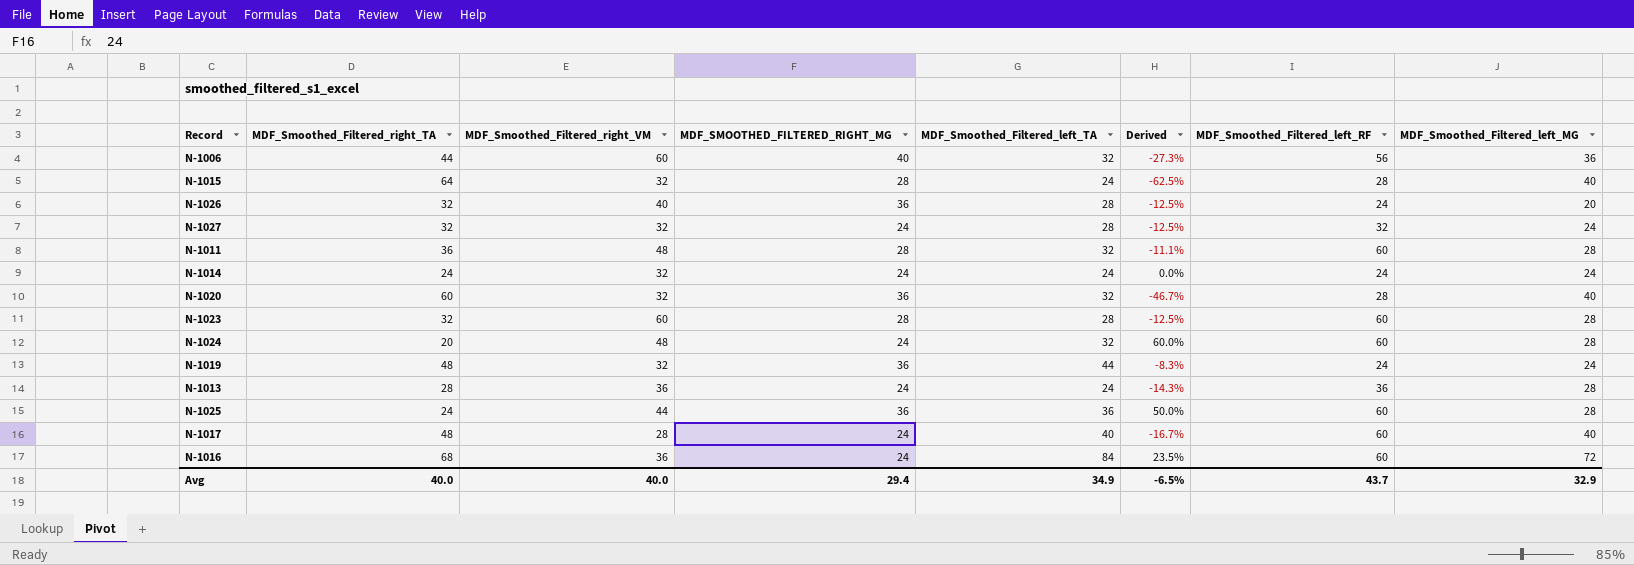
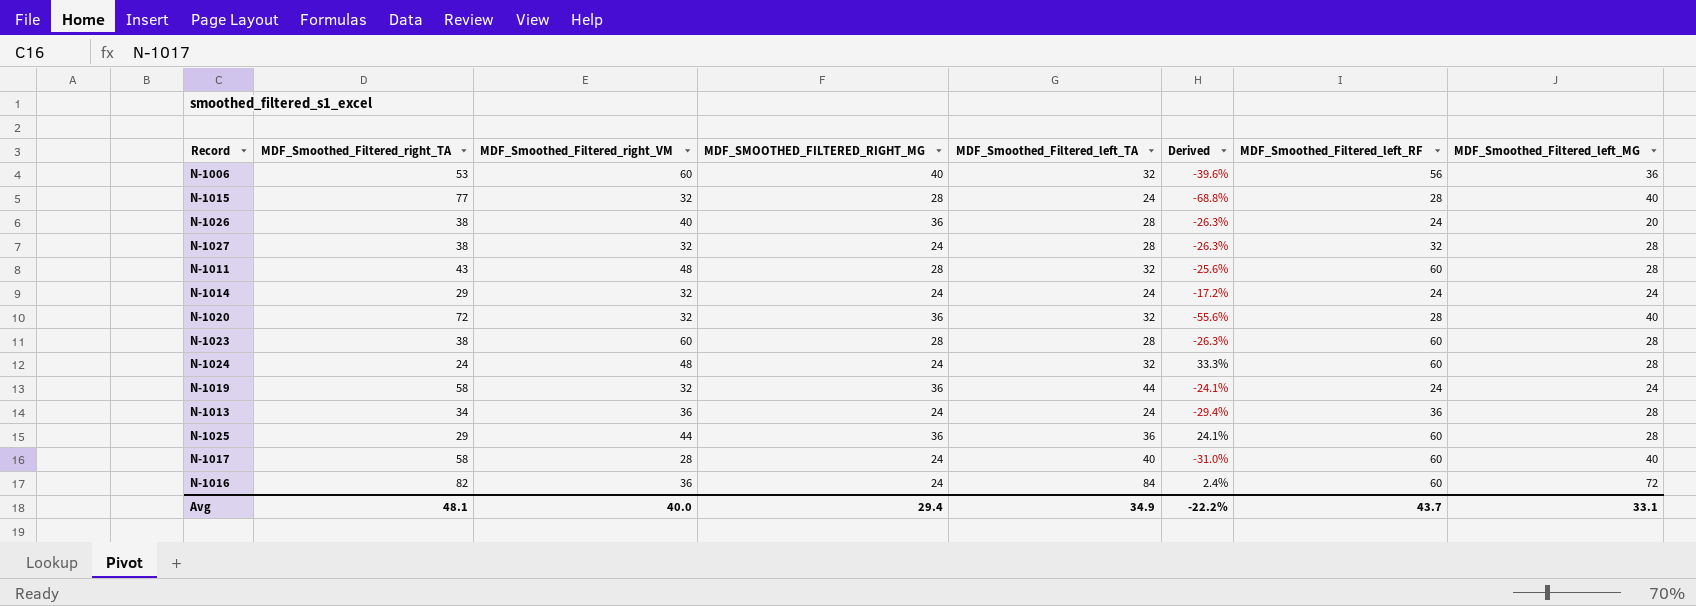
N-1006 | MDF_Smoothed_Filtered_right_TA: 44 -> 53
N-1006 | Derived: -27.3% -> -39.6%
N-1015 | MDF_Smoothed_Filtered_right_TA: 64 -> 77
N-1015 | Derived: -62.5% -> -68.8%
N-1026 | MDF_Smoothed_Filtered_right_TA: 32 -> 38
N-1026 | Derived: -12.5% -> -26.3%
N-1027 | MDF_Smoothed_Filtered_right_TA: 32 -> 38
N-1027 | Derived: -12.5% -> -26.3%
N-1027 | MDF_Smoothed_Filtered_left_MG: 24 -> 28
N-1011 | MDF_Smoothed_Filtered_right_TA: 36 -> 43
N-1011 | Derived: -11.1% -> -25.6%
N-1014 | MDF_Smoothed_Filtered_right_TA: 24 -> 29
N-1014 | Derived: 0.0% -> -17.2%
N-1020 | MDF_Smoothed_Filtered_right_TA: 60 -> 72
N-1020 | Derived: -46.7% -> -55.6%
N-1023 | MDF_Smoothed_Filtered_right_TA: 32 -> 38
N-1023 | Derived: -12.5% -> -26.3%
N-1024 | MDF_Smoothed_Filtered_right_TA: 20 -> 24
N-1024 | Derived: 60.0% -> 33.3%
N-1019 | MDF_Smoothed_Filtered_right_TA: 48 -> 58
N-1019 | Derived: -8.3% -> -24.1%
N-1013 | MDF_Smoothed_Filtered_right_TA: 28 -> 34
N-1013 | Derived: -14.3% -> -29.4%
N-1025 | MDF_Smoothed_Filtered_right_TA: 24 -> 29
N-1025 | Derived: 50.0% -> 24.1%
N-1017 | MDF_Smoothed_Filtered_right_TA: 48 -> 58
N-1017 | Derived: -16.7% -> -31.0%
N-1016 | MDF_Smoothed_Filtered_right_TA: 68 -> 82
N-1016 | Derived: 23.5% -> 2.4%
Avg | MDF_Smoothed_Filtered_right_TA: 40.0 -> 48.1
Avg | Derived: -6.5% -> -22.2%
Avg | MDF_Smoothed_Filtered_left_MG: 32.9 -> 33.1

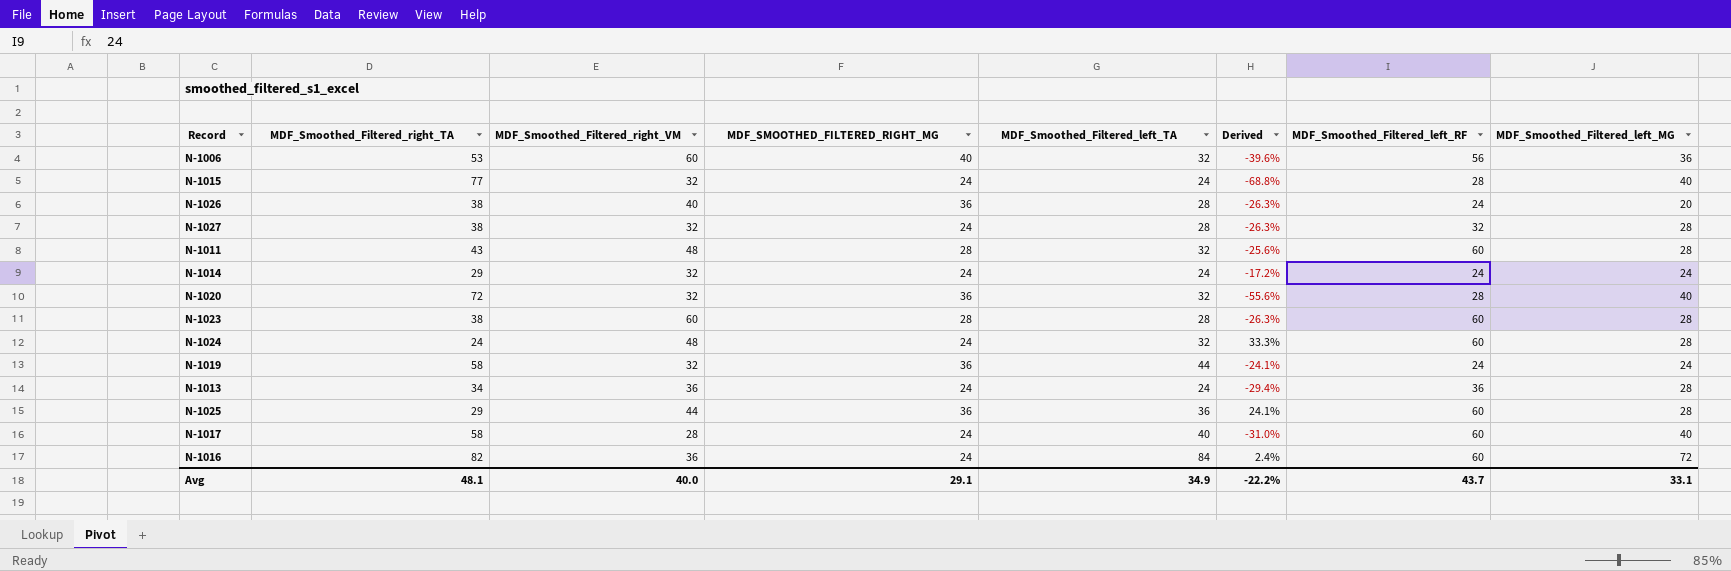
N-1015 | MDF_SMOOTHED_FILTERED_RIGHT_MG: 28 -> 24
Avg | MDF_SMOOTHED_FILTERED_RIGHT_MG: 29.4 -> 29.1

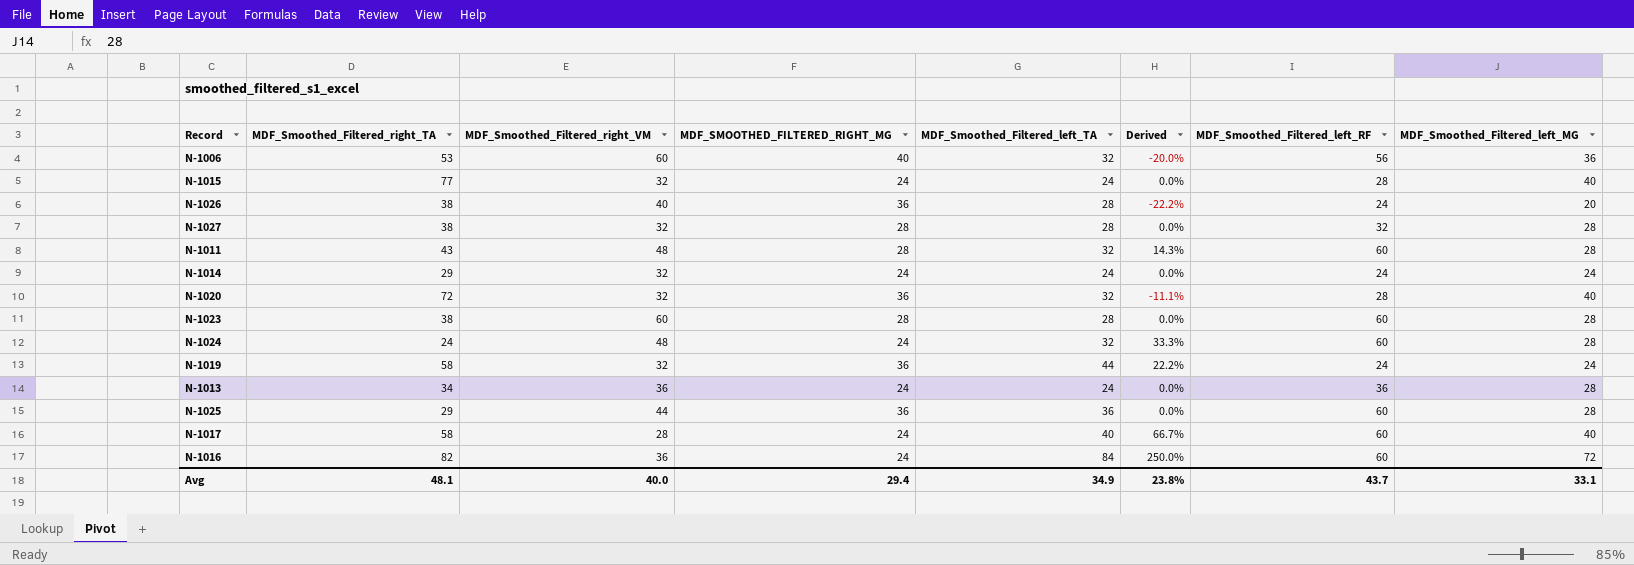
column Derived | formula: ([MDF_Smoothed_Filtered_left_TA] - [MDF_Smoothed_Filtered_right_TA]) / [MDF_Smoothed_Filtered_right_TA] -> ([MDF_Smoothed_Filtered_left_TA] - [MDF_SMOOTHED_FILTERED_RIGHT_MG]) / [MDF_SMOOTHED_FILTERED_RIGHT_MG]
N-1027 | MDF_SMOOTHED_FILTERED_RIGHT_MG: 24 -> 28
Avg | MDF_SMOOTHED_FILTERED_RIGHT_MG: 29.1 -> 29.4
Avg | Derived: -22.2% -> 23.8%

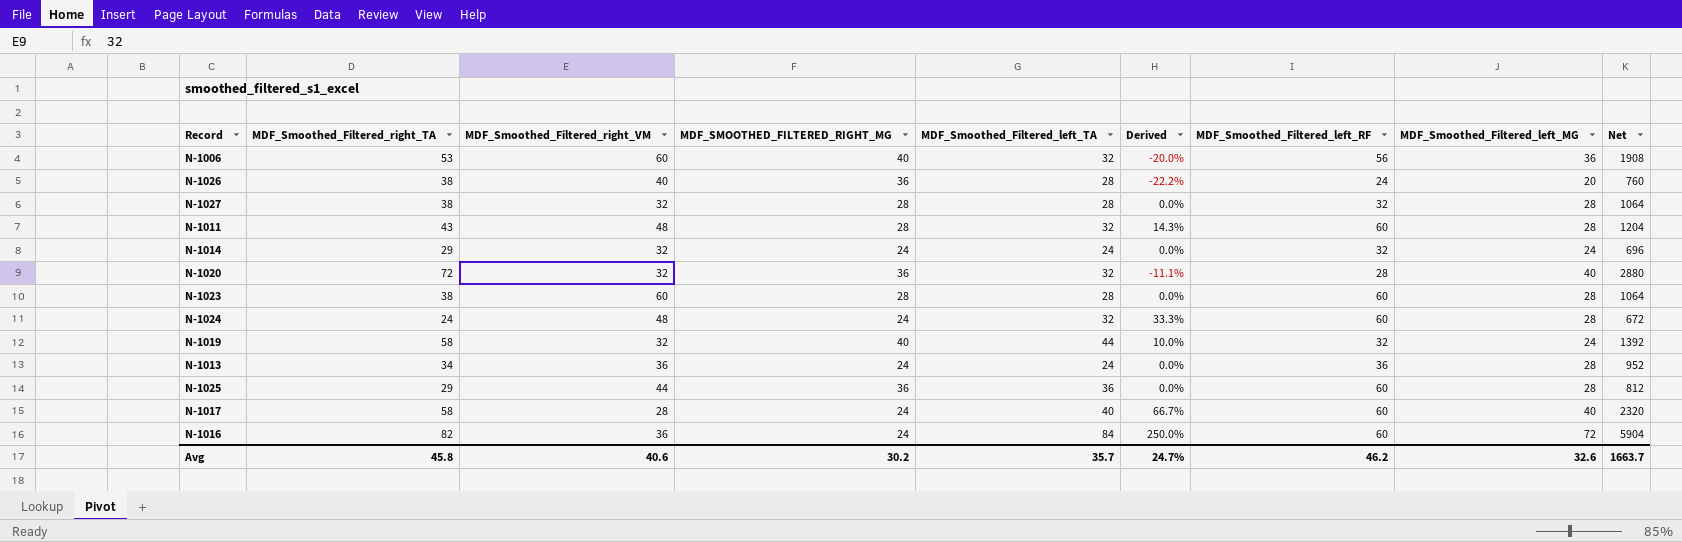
column Net | formula: none -> [MDF_Smoothed_Filtered_right_TA] * [MDF_Smoothed_Filtered_left_MG]
row N-1015: 77 | 32 | 24 | 24 | 0.0% | 28 | 40 -> none
N-1014 | MDF_Smoothed_Filtered_left_RF: 24 -> 32
N-1019 | MDF_SMOOTHED_FILTERED_RIGHT_MG: 36 -> 40
N-1019 | Derived: 22.2% -> 10.0%
N-1019 | MDF_Smoothed_Filtered_left_RF: 24 -> 32
Avg | MDF_Smoothed_Filtered_right_TA: 48.1 -> 45.8
Avg | MDF_Smoothed_Filtered_right_VM: 40.0 -> 40.6
Avg | MDF_SMOOTHED_FILTERED_RIGHT_MG: 29.4 -> 30.2
Avg | MDF_Smoothed_Filtered_left_TA: 34.9 -> 35.7
Avg | Derived: 23.8% -> 24.7%
Avg | MDF_Smoothed_Filtered_left_RF: 43.7 -> 46.2
Avg | MDF_Smoothed_Filtered_left_MG: 33.1 -> 32.6

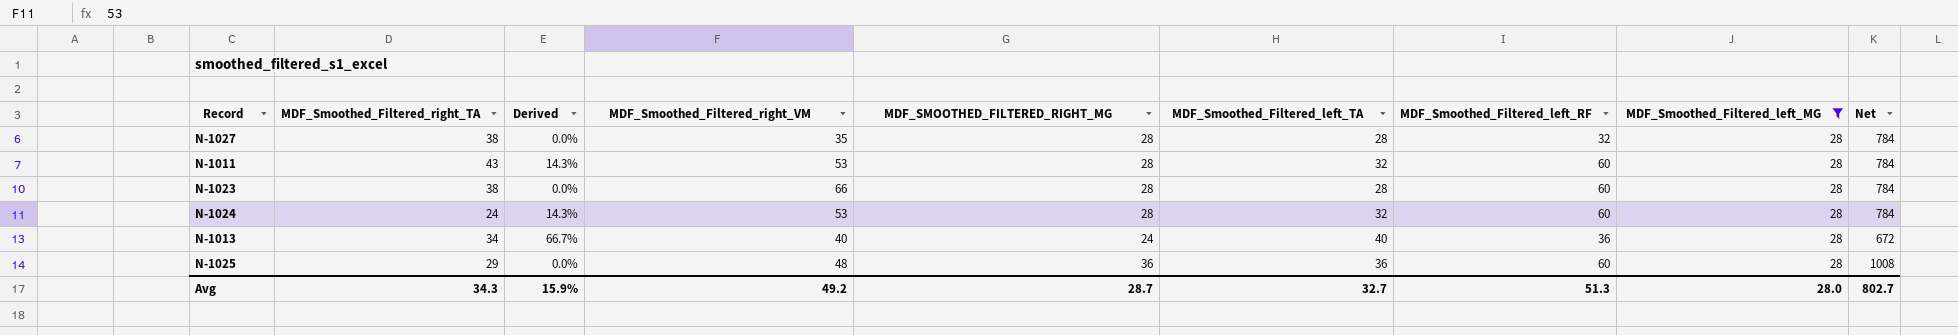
filter: none -> MDF_Smoothed_Filtered_left_MG = 28
column Derived | position: 6 -> 3
column Net | formula: [MDF_Smoothed_Filtered_right_TA] * [MDF_Smoothed_Filtered_left_MG] -> [MDF_SMOOTHED_FILTERED_RIGHT_MG] * [MDF_Smoothed_Filtered_left_MG]
N-1027 | MDF_Smoothed_Filtered_right_VM: 32 -> 35
N-1011 | MDF_Smoothed_Filtered_right_VM: 48 -> 53
N-1023 | MDF_Smoothed_Filtered_right_VM: 60 -> 66
N-1024 | Derived: 33.3% -> 14.3%
N-1024 | MDF_Smoothed_Filtered_right_VM: 48 -> 53
N-1024 | MDF_SMOOTHED_FILTERED_RIGHT_MG: 24 -> 28
N-1013 | Derived: 0.0% -> 66.7%
N-1013 | MDF_Smoothed_Filtered_right_VM: 36 -> 40
N-1013 | MDF_Smoothed_Filtered_left_TA: 24 -> 40
N-1025 | MDF_Smoothed_Filtered_right_VM: 44 -> 48
Avg | MDF_Smoothed_Filtered_right_TA: 45.8 -> 34.3
Avg | Derived: 24.7% -> 15.9%
Avg | MDF_Smoothed_Filtered_right_VM: 40.6 -> 49.2
Avg | MDF_SMOOTHED_FILTERED_RIGHT_MG: 30.2 -> 28.7
Avg | MDF_Smoothed_Filtered_left_TA: 35.7 -> 32.7
Avg | MDF_Smoothed_Filtered_left_RF: 46.2 -> 51.3
Avg | MDF_Smoothed_Filtered_left_MG: 32.6 -> 28.0
Avg | Net: 1663.7 -> 802.7

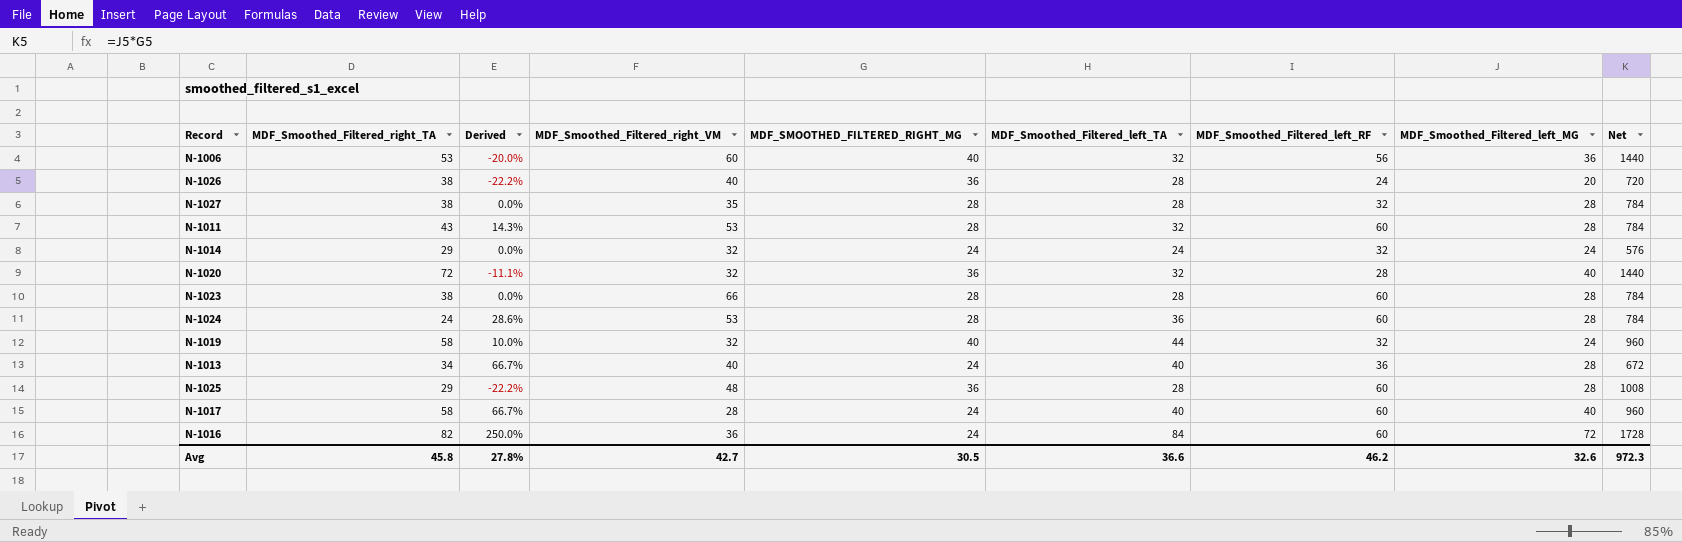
filter: MDF_Smoothed_Filtered_left_MG = 28 -> none
N-1024 | Derived: 14.3% -> 28.6%
N-1024 | MDF_Smoothed_Filtered_left_TA: 32 -> 36
N-1025 | Derived: 0.0% -> -22.2%
N-1025 | MDF_Smoothed_Filtered_left_TA: 36 -> 28
Avg | MDF_Smoothed_Filtered_right_TA: 34.3 -> 45.8
Avg | Derived: 15.9% -> 27.8%
Avg | MDF_Smoothed_Filtered_right_VM: 49.2 -> 42.7
Avg | MDF_SMOOTHED_FILTERED_RIGHT_MG: 28.7 -> 30.5
Avg | MDF_Smoothed_Filtered_left_TA: 32.7 -> 36.6
Avg | MDF_Smoothed_Filtered_left_RF: 51.3 -> 46.2
Avg | MDF_Smoothed_Filtered_left_MG: 28.0 -> 32.6
Avg | Net: 802.7 -> 972.3

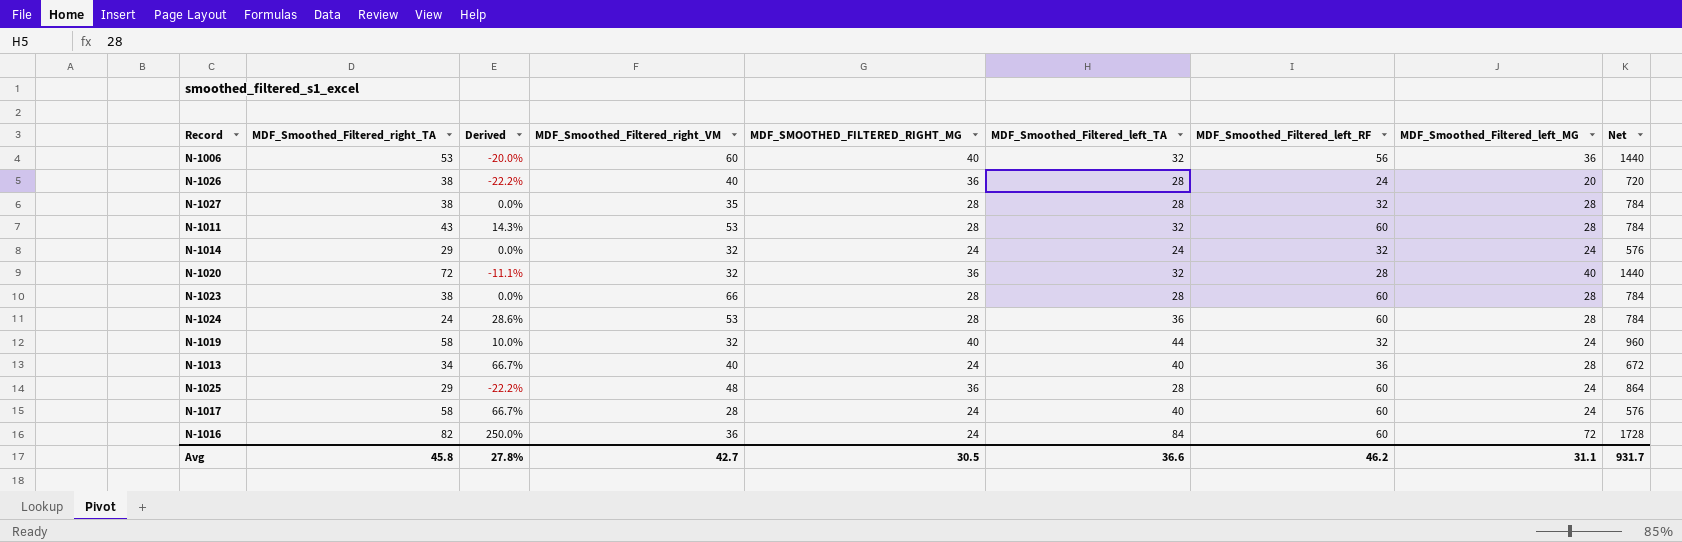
N-1025 | MDF_Smoothed_Filtered_left_MG: 28 -> 24
N-1025 | Net: 1008 -> 864
N-1017 | MDF_Smoothed_Filtered_left_MG: 40 -> 24
N-1017 | Net: 960 -> 576
Avg | MDF_Smoothed_Filtered_left_MG: 32.6 -> 31.1
Avg | Net: 972.3 -> 931.7

